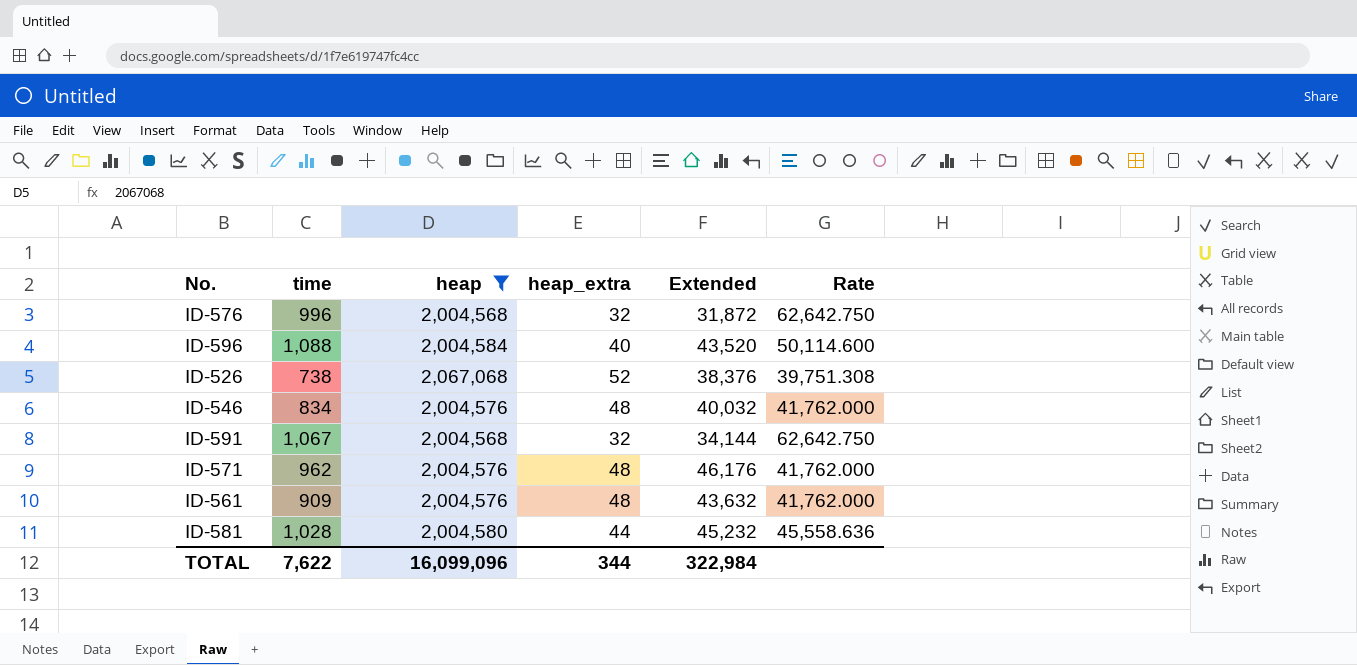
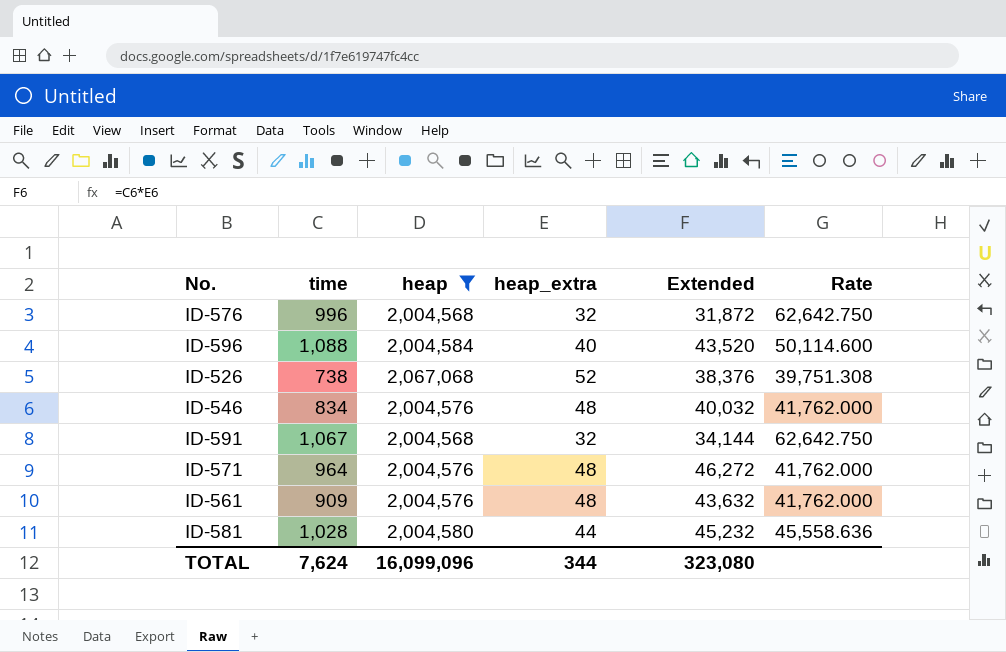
ID-571 | time: 962 -> 964
ID-571 | Extended: 46,176 -> 46,272
TOTAL | time: 7,622 -> 7,624
TOTAL | Extended: 322,984 -> 323,080

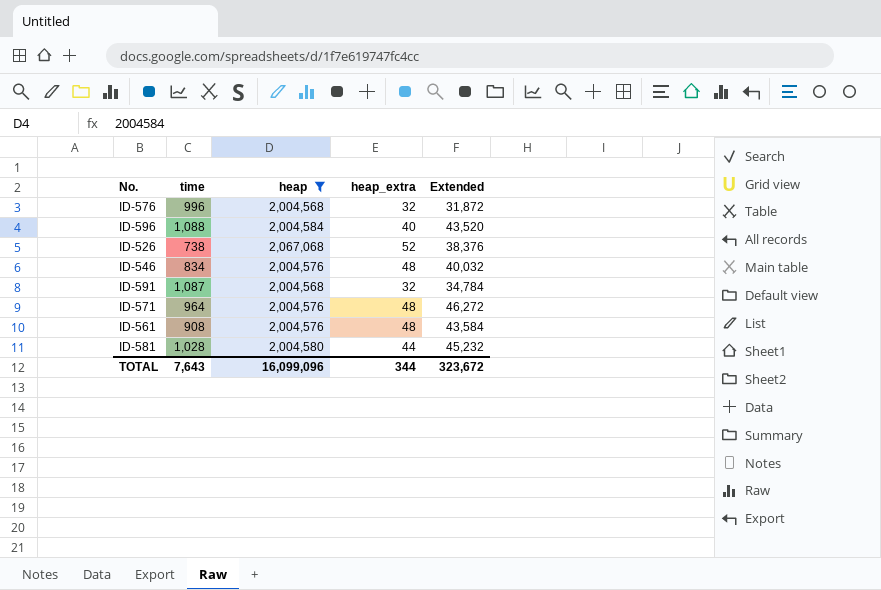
column Rate | formula: [heap] / [heap_extra] -> none
ID-591 | time: 1,067 -> 1,087
ID-591 | Extended: 34,144 -> 34,784
ID-561 | time: 909 -> 908
ID-561 | Extended: 43,632 -> 43,584
TOTAL | time: 7,624 -> 7,643
TOTAL | Extended: 323,080 -> 323,672

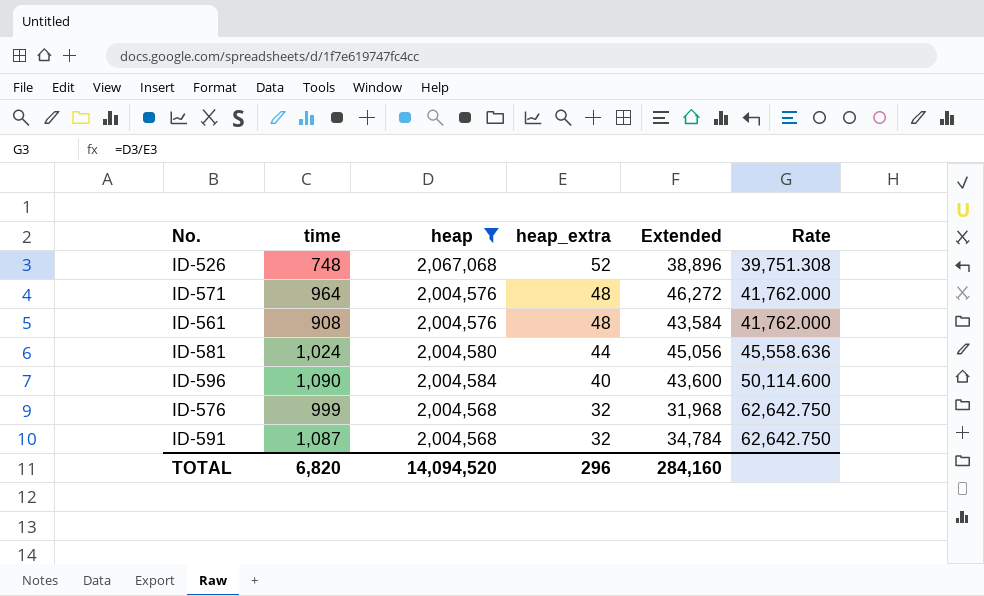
row order: none -> heap_extra descending
column Rate | formula: none -> [heap] / [heap_extra]
row ID-546: 834 | 2,004,576 | 48 | 40,032 -> none
ID-526 | time: 738 -> 748
ID-526 | Extended: 38,376 -> 38,896
ID-581 | time: 1,028 -> 1,024
ID-581 | Extended: 45,232 -> 45,056
ID-596 | time: 1,088 -> 1,090
ID-596 | Extended: 43,520 -> 43,600
ID-576 | time: 996 -> 999
ID-576 | Extended: 31,872 -> 31,968
TOTAL | time: 7,643 -> 6,820
TOTAL | heap: 16,099,096 -> 14,094,520
TOTAL | heap_extra: 344 -> 296
TOTAL | Extended: 323,672 -> 284,160

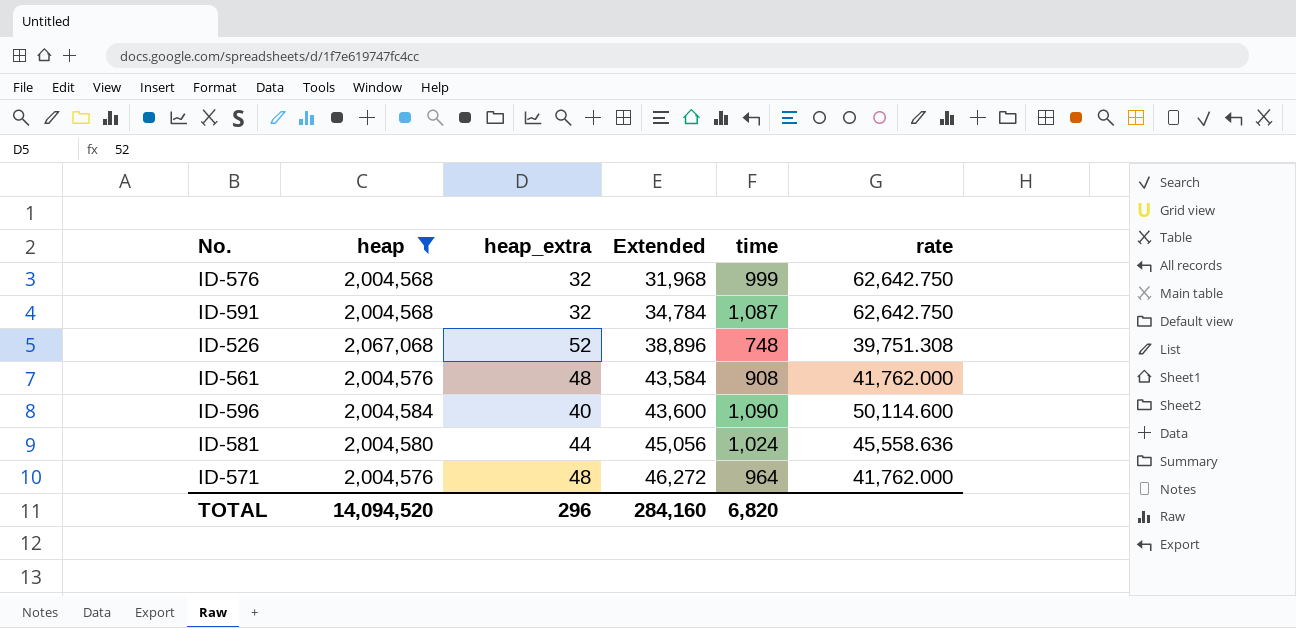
row order: heap_extra descending -> Extended ascending
column time | position: 2 -> 5
column name: Rate -> rate

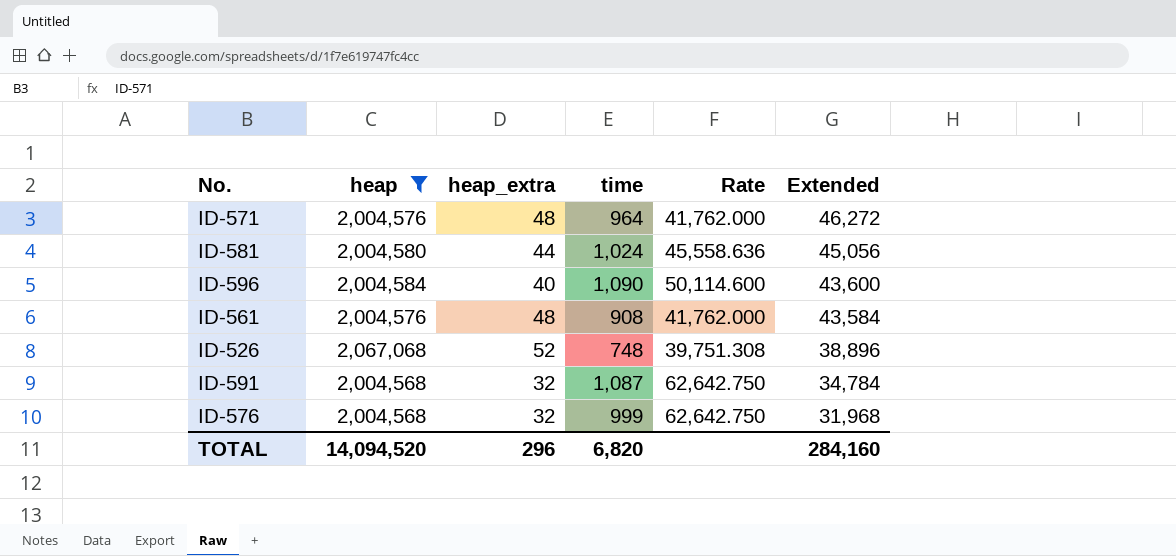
row order: Extended ascending -> Extended descending
column name: rate -> Rate
column Extended | position: 4 -> 6

